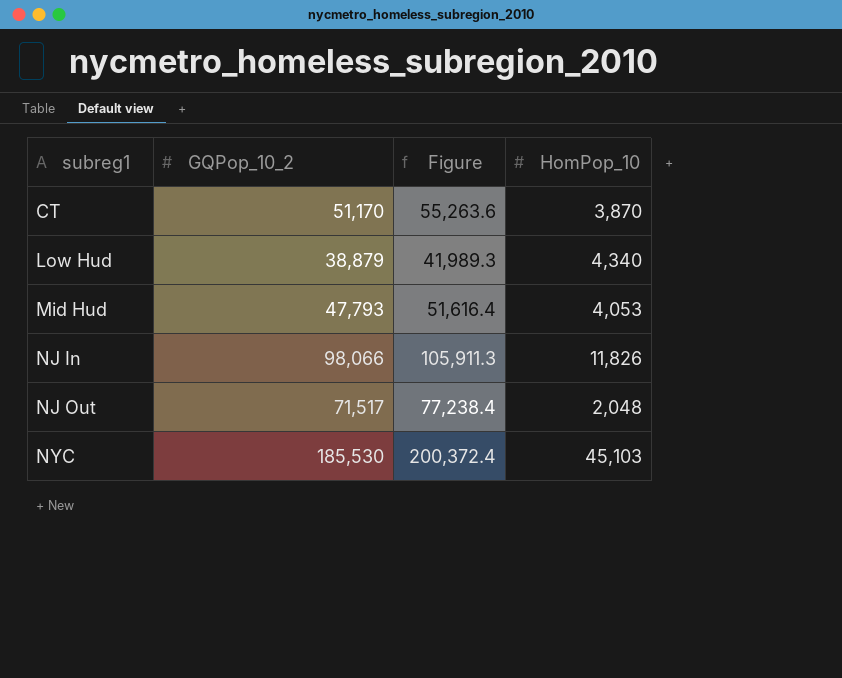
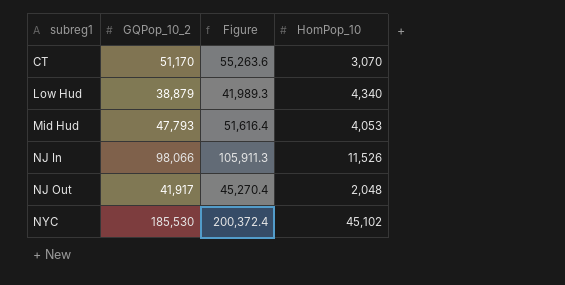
CT | HomPop_10: 3,870 -> 3,070
NJ In | HomPop_10: 11,826 -> 11,526
NJ Out | GQPop_10_2: 71,517 -> 41,917
NJ Out | Figure: 77,238.4 -> 45,270.4
NYC | HomPop_10: 45,103 -> 45,102

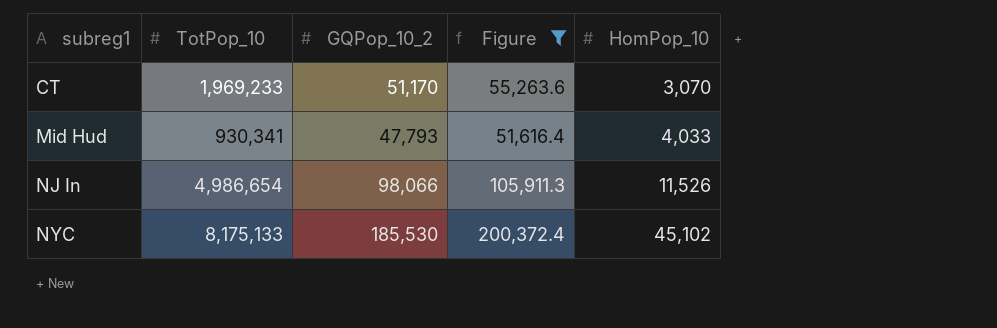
filter: none -> Figure >= 51,616.4
column TotPop_10 | position: none -> 2
Mid Hud | HomPop_10: 4,053 -> 4,033

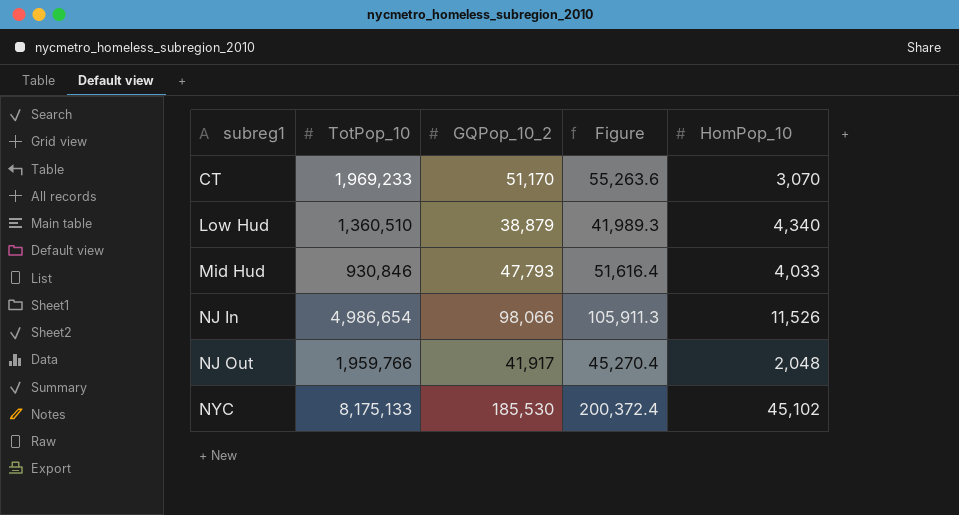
filter: Figure >= 51,616.4 -> none
Mid Hud | TotPop_10: 930,341 -> 930,846

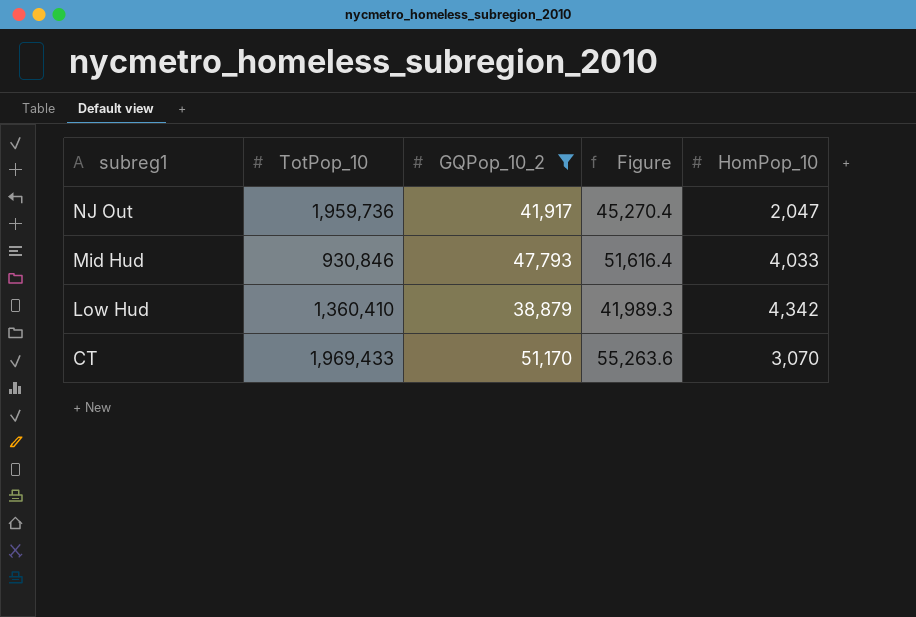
filter: none -> GQPop_10_2 <= 51,170
row order: subreg1 ascending -> subreg1 descending
NJ Out | TotPop_10: 1,959,766 -> 1,959,736
NJ Out | HomPop_10: 2,048 -> 2,047
Low Hud | TotPop_10: 1,360,510 -> 1,360,410
Low Hud | HomPop_10: 4,340 -> 4,342
CT | TotPop_10: 1,969,233 -> 1,969,433

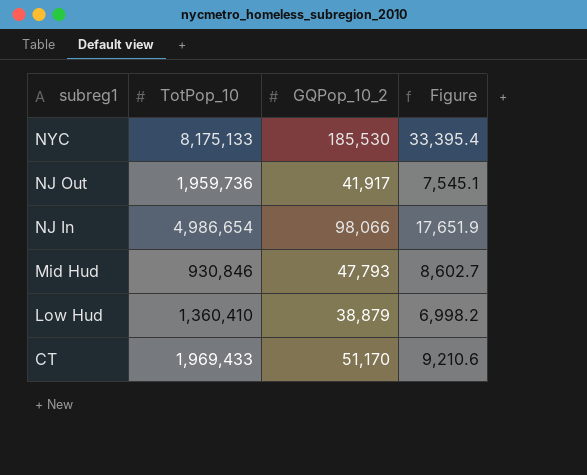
filter: GQPop_10_2 <= 51,170 -> none
column HomPop_10 | position: 5 -> none
column Figure | formula: [GQPop_10_2] * 1.08 -> [GQPop_10_2] * 0.18

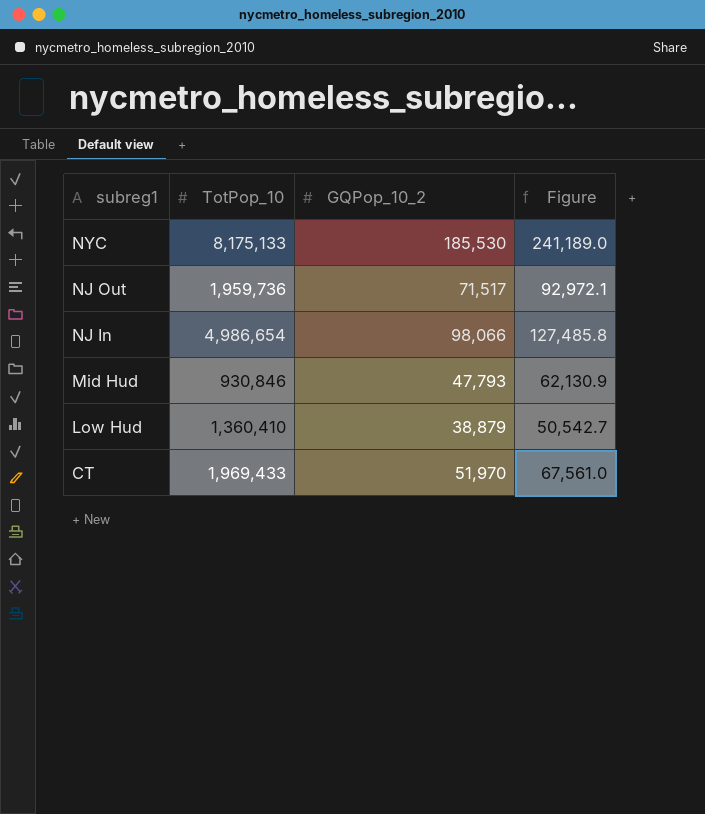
column Figure | formula: [GQPop_10_2] * 0.18 -> [GQPop_10_2] * 1.3
NJ Out | GQPop_10_2: 41,917 -> 71,517
CT | GQPop_10_2: 51,170 -> 51,970

